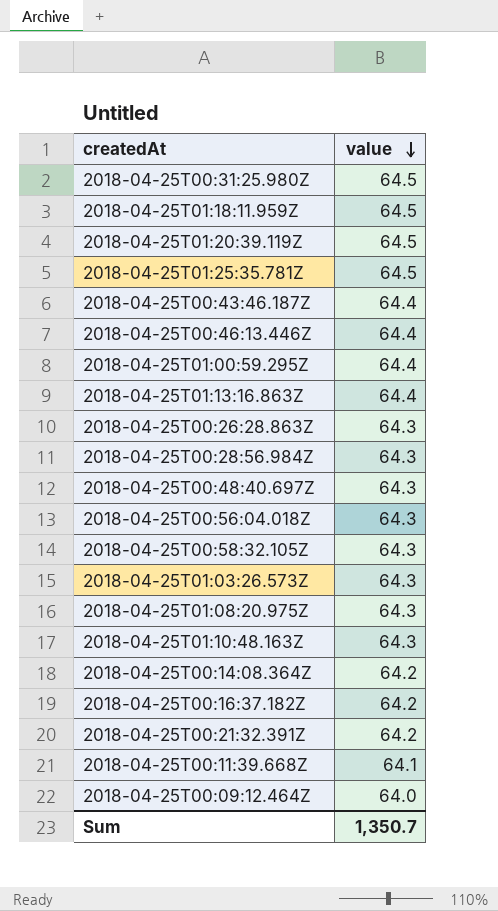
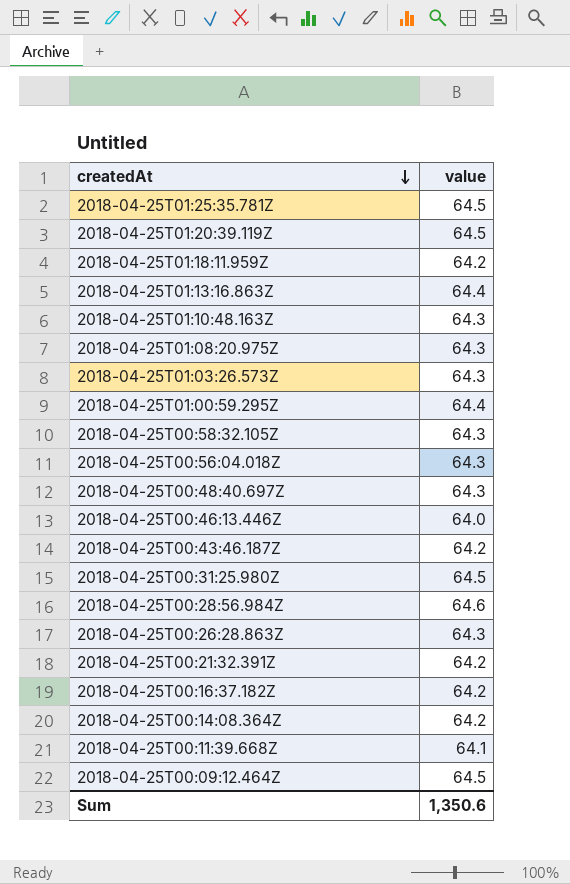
row order: value descending -> createdAt descending
2018-04-25T01:18:11.959Z | value: 64.5 -> 64.2
2018-04-25T00:46:13.446Z | value: 64.4 -> 64.0
2018-04-25T00:43:46.187Z | value: 64.4 -> 64.2
2018-04-25T00:28:56.984Z | value: 64.3 -> 64.6
2018-04-25T00:09:12.464Z | value: 64.0 -> 64.5
Sum | value: 1,350.7 -> 1,350.6

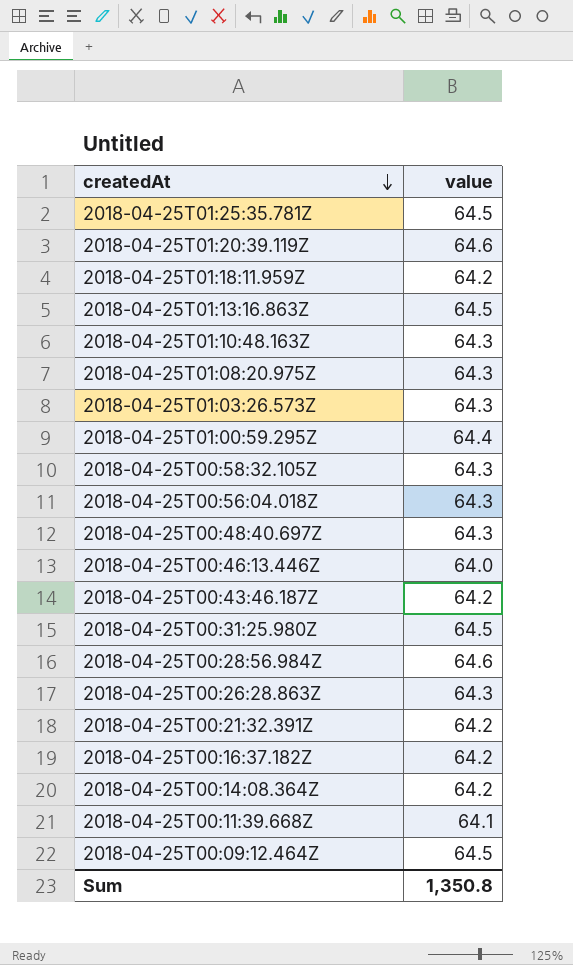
2018-04-25T01:20:39.119Z | value: 64.5 -> 64.6
2018-04-25T01:13:16.863Z | value: 64.4 -> 64.5
Sum | value: 1,350.6 -> 1,350.8

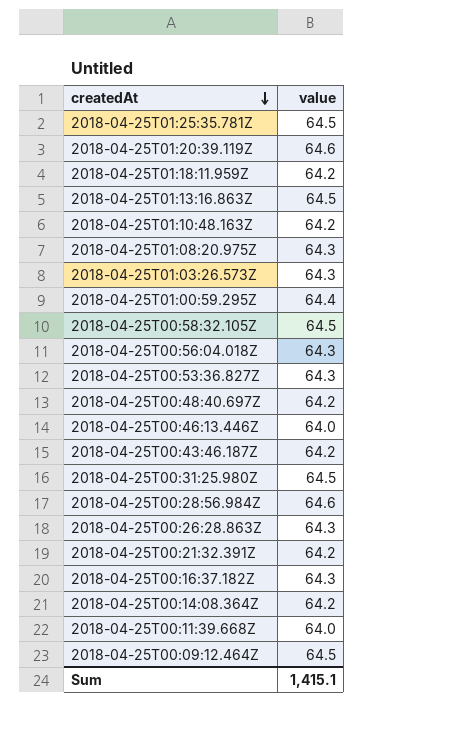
2018-04-25T01:10:48.163Z | value: 64.3 -> 64.2
2018-04-25T00:58:32.105Z | value: 64.3 -> 64.5
row 2018-04-25T00:53:36.827Z: none -> 64.3
2018-04-25T00:48:40.697Z | value: 64.3 -> 64.2
2018-04-25T00:16:37.182Z | value: 64.2 -> 64.3
2018-04-25T00:11:39.668Z | value: 64.1 -> 64.0
Sum | value: 1,350.8 -> 1,415.1

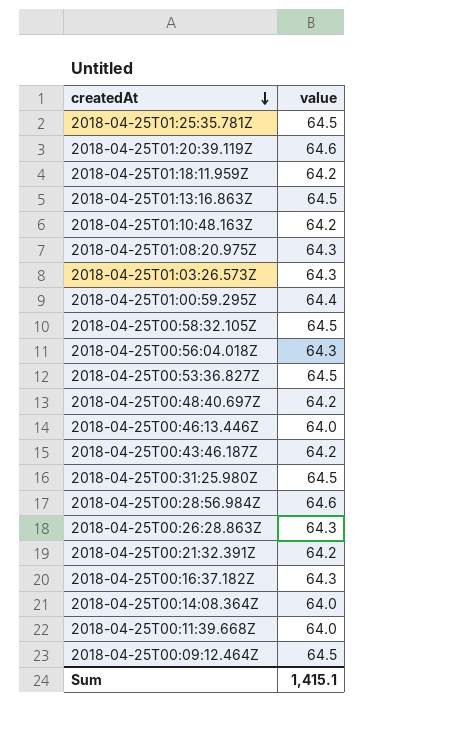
2018-04-25T00:53:36.827Z | value: 64.3 -> 64.5
2018-04-25T00:14:08.364Z | value: 64.2 -> 64.0

